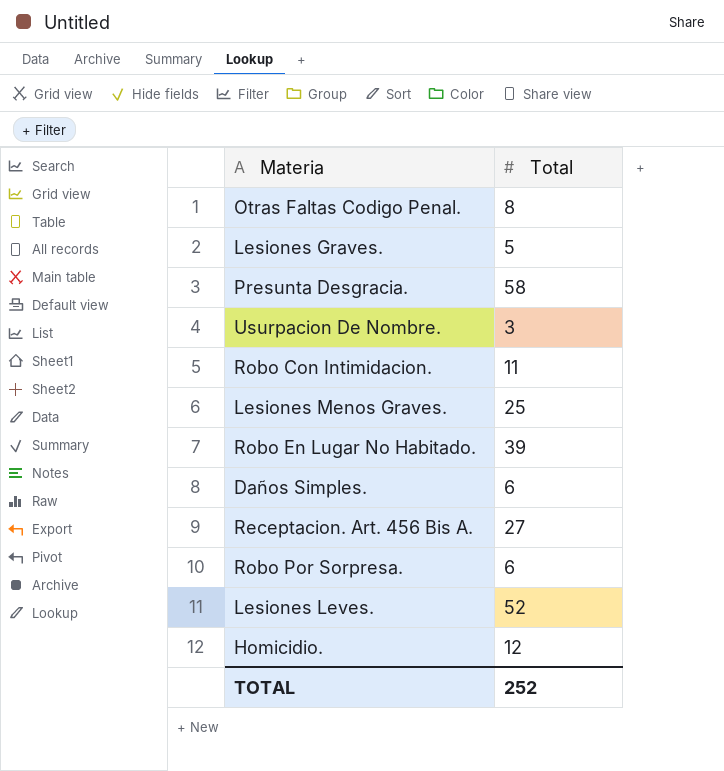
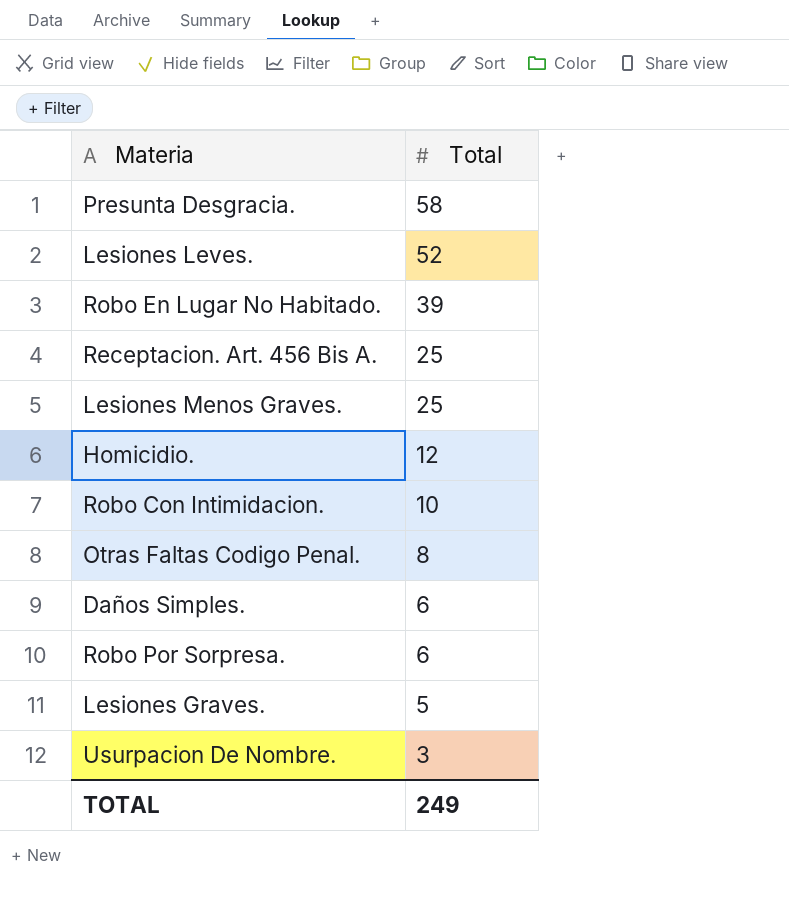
row order: none -> Total descending
Receptacion. Art. 456 Bis A. | Total: 27 -> 25
Robo Con Intimidacion. | Total: 11 -> 10
TOTAL | Total: 252 -> 249

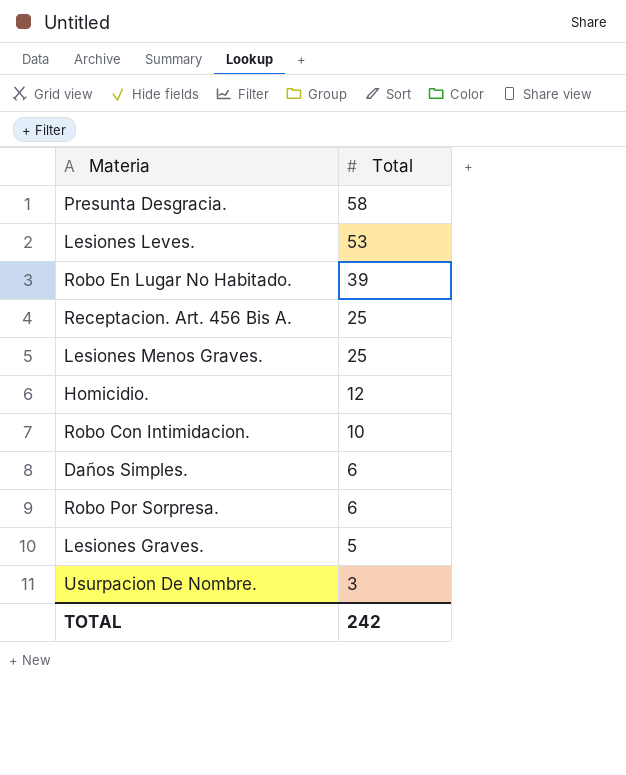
row Otras Faltas Codigo Penal.: 8 -> none
Lesiones Leves. | Total: 52 -> 53
TOTAL | Total: 249 -> 242

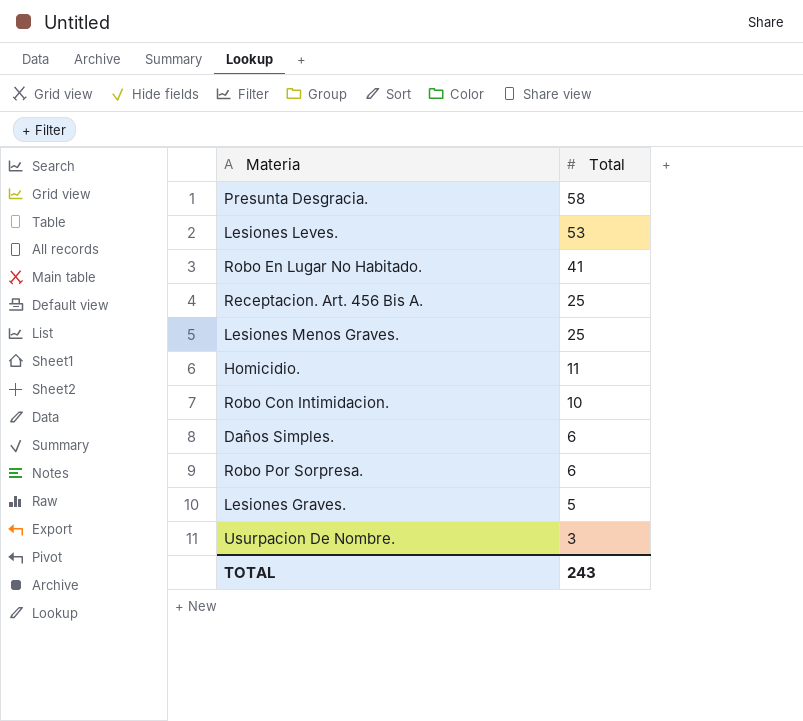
Robo En Lugar No Habitado. | Total: 39 -> 41
Homicidio. | Total: 12 -> 11
TOTAL | Total: 242 -> 243

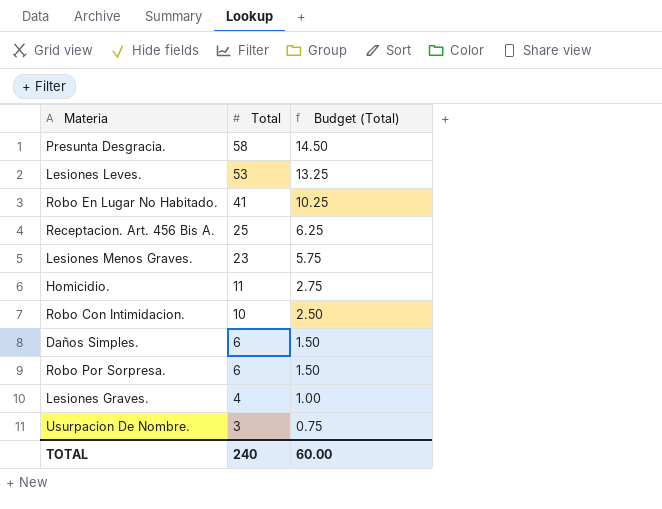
column Budget (Total) | formula: none -> [Total] * 0.25
Lesiones Menos Graves. | Total: 25 -> 23
Lesiones Graves. | Total: 5 -> 4
TOTAL | Total: 243 -> 240

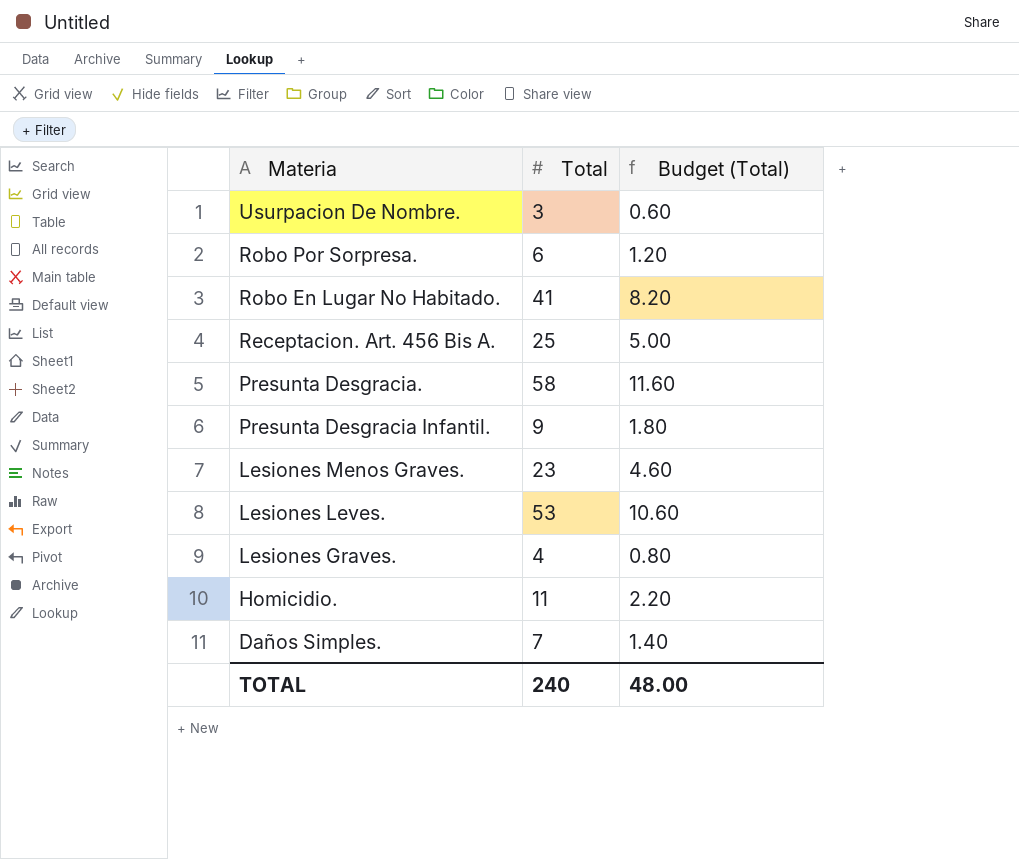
row order: Total descending -> Materia descending
column Budget (Total) | formula: [Total] * 0.25 -> [Total] * 0.2
row Robo Con Intimidacion.: 10 | 2.50 -> none
row Presunta Desgracia Infantil.: none -> 9 | 1.80
Daños Simples. | Total: 6 -> 7
TOTAL | Budget (Total): 60.00 -> 48.00

